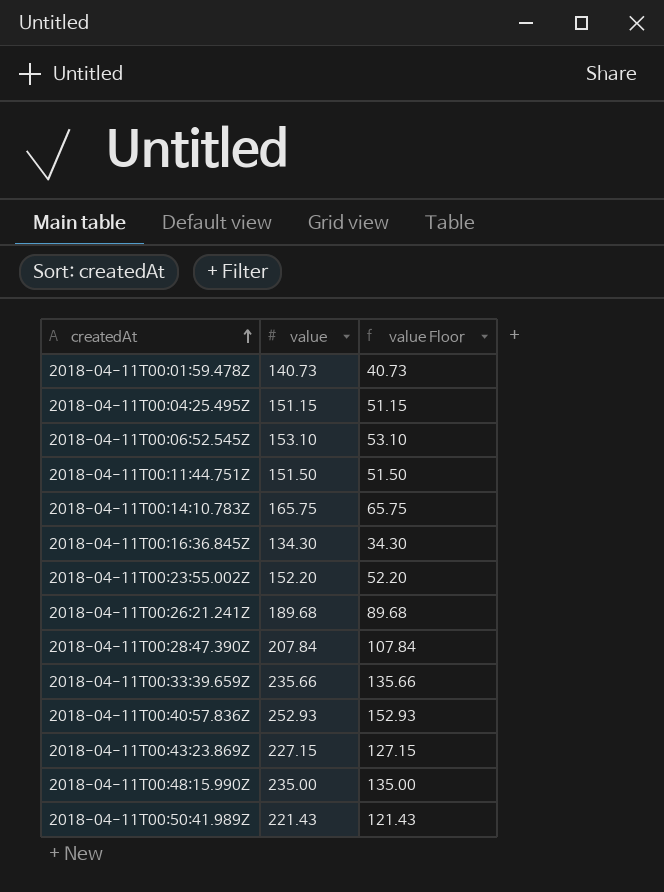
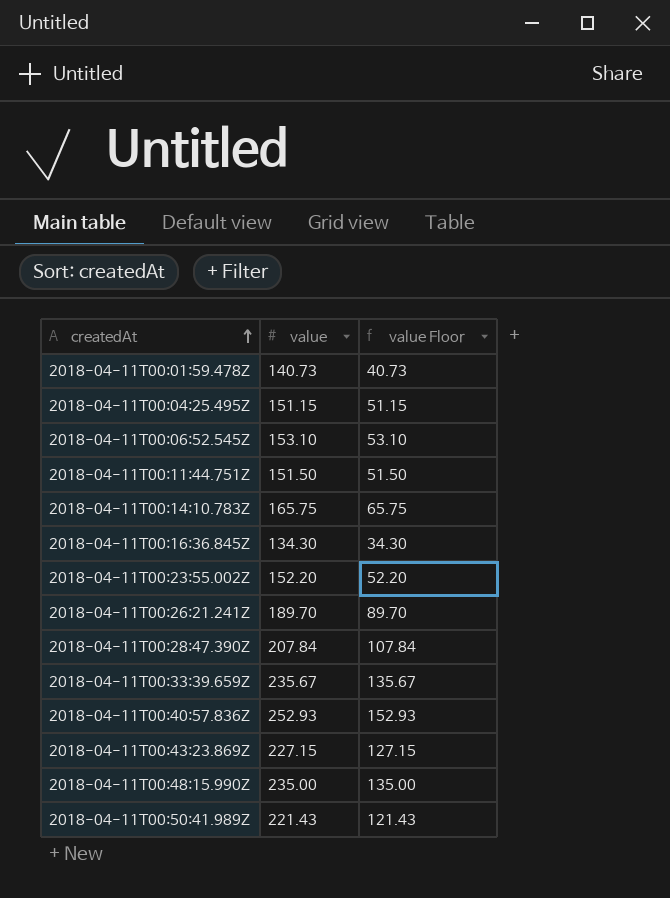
2018-04-11T00:26:21.241Z | value: 189.68 -> 189.70
2018-04-11T00:26:21.241Z | value Floor: 89.68 -> 89.70
2018-04-11T00:33:39.659Z | value: 235.66 -> 235.67
2018-04-11T00:33:39.659Z | value Floor: 135.66 -> 135.67

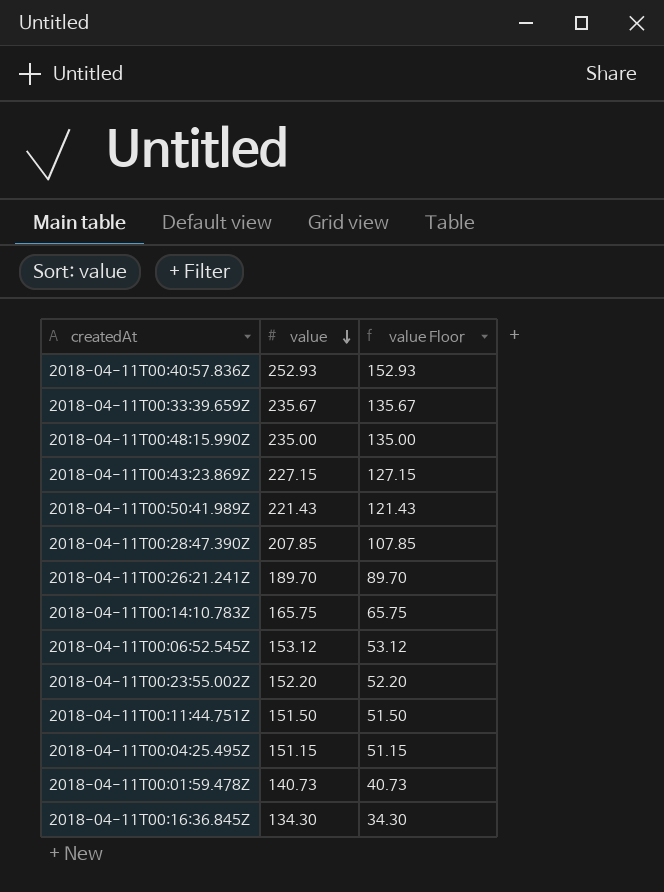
row order: createdAt ascending -> value descending
2018-04-11T00:28:47.390Z | value: 207.84 -> 207.85
2018-04-11T00:28:47.390Z | value Floor: 107.84 -> 107.85
2018-04-11T00:06:52.545Z | value: 153.10 -> 153.12
2018-04-11T00:06:52.545Z | value Floor: 53.10 -> 53.12

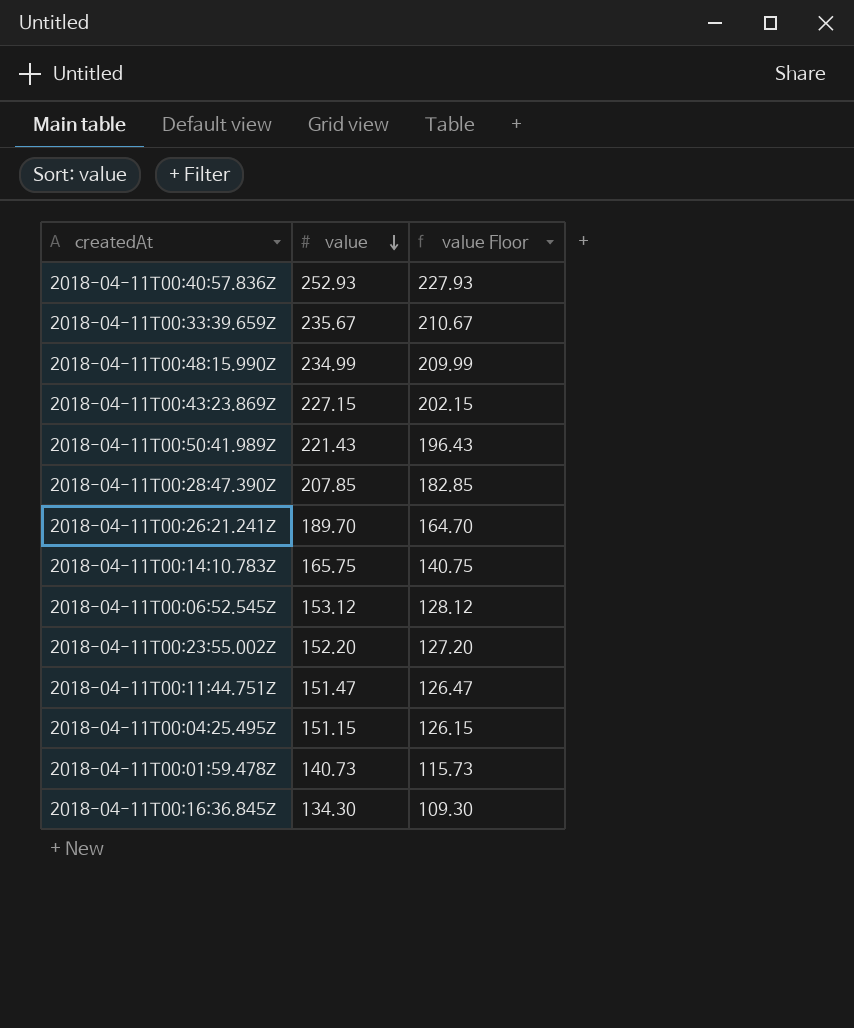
column value Floor | formula: [value] - 100 -> [value] - 25
2018-04-11T00:48:15.990Z | value: 235.00 -> 234.99
2018-04-11T00:11:44.751Z | value: 151.50 -> 151.47

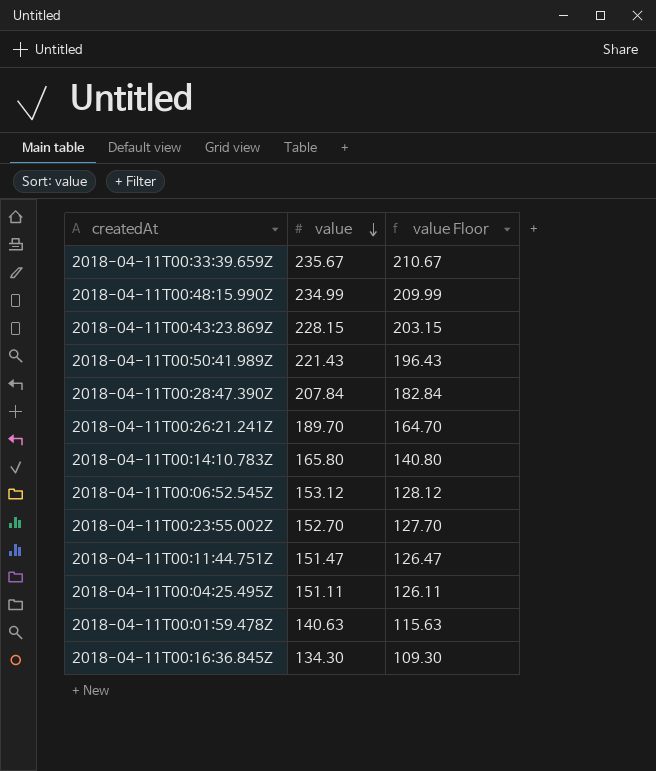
row 2018-04-11T00:40:57.836Z: 252.93 | 227.93 -> none
2018-04-11T00:43:23.869Z | value: 227.15 -> 228.15
2018-04-11T00:43:23.869Z | value Floor: 202.15 -> 203.15
2018-04-11T00:28:47.390Z | value: 207.85 -> 207.84
2018-04-11T00:28:47.390Z | value Floor: 182.85 -> 182.84
2018-04-11T00:14:10.783Z | value: 165.75 -> 165.80
2018-04-11T00:14:10.783Z | value Floor: 140.75 -> 140.80
2018-04-11T00:23:55.002Z | value: 152.20 -> 152.70
2018-04-11T00:23:55.002Z | value Floor: 127.20 -> 127.70
2018-04-11T00:04:25.495Z | value: 151.15 -> 151.11
2018-04-11T00:04:25.495Z | value Floor: 126.15 -> 126.11
2018-04-11T00:01:59.478Z | value: 140.73 -> 140.63
2018-04-11T00:01:59.478Z | value Floor: 115.73 -> 115.63

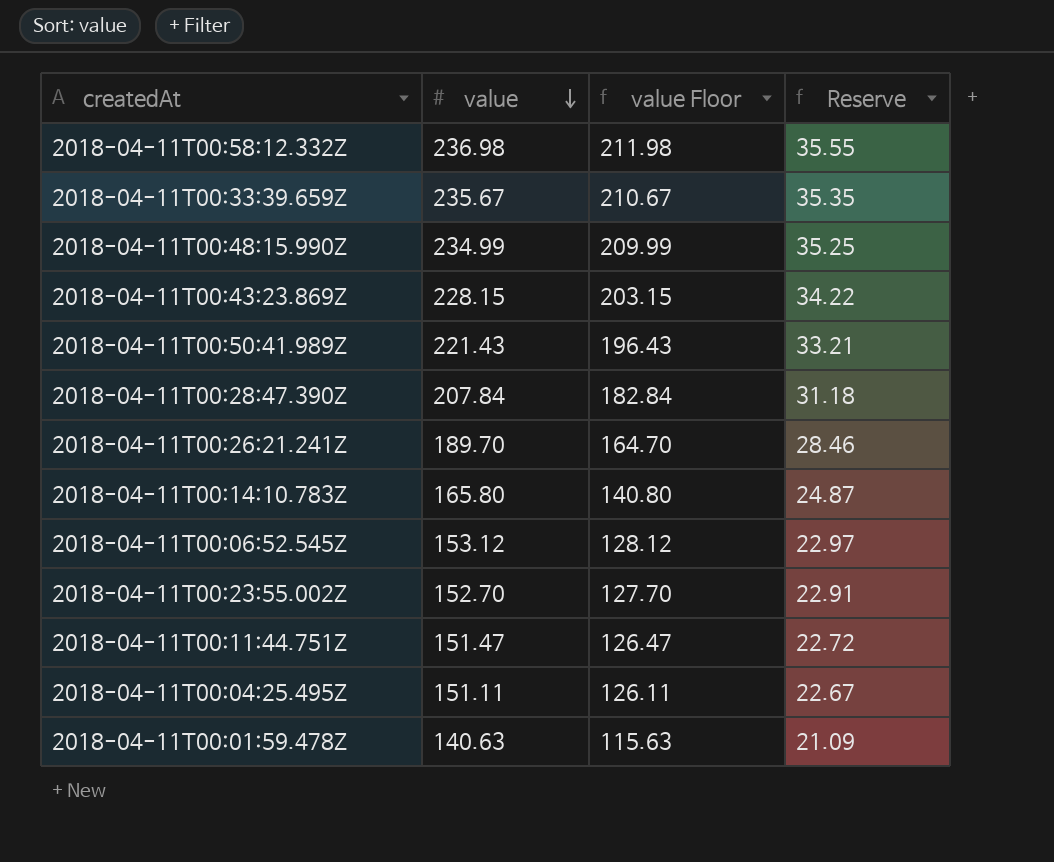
column Reserve | formula: none -> [value] * 0.15
row 2018-04-11T00:16:36.845Z: 134.30 | 109.30 -> none
row 2018-04-11T00:58:12.332Z: none -> 236.98 | 211.98 | 35.55

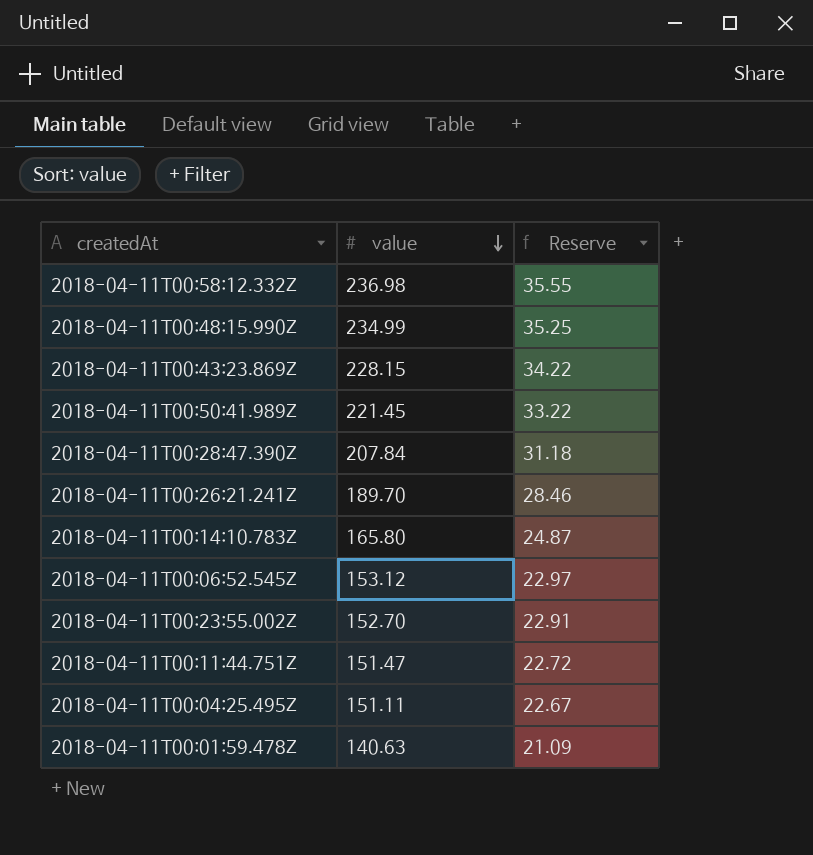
column value Floor | formula: [value] - 25 -> none
row 2018-04-11T00:33:39.659Z: 235.67 | 210.67 | 35.35 -> none
2018-04-11T00:50:41.989Z | value: 221.43 -> 221.45
2018-04-11T00:50:41.989Z | Reserve: 33.21 -> 33.22

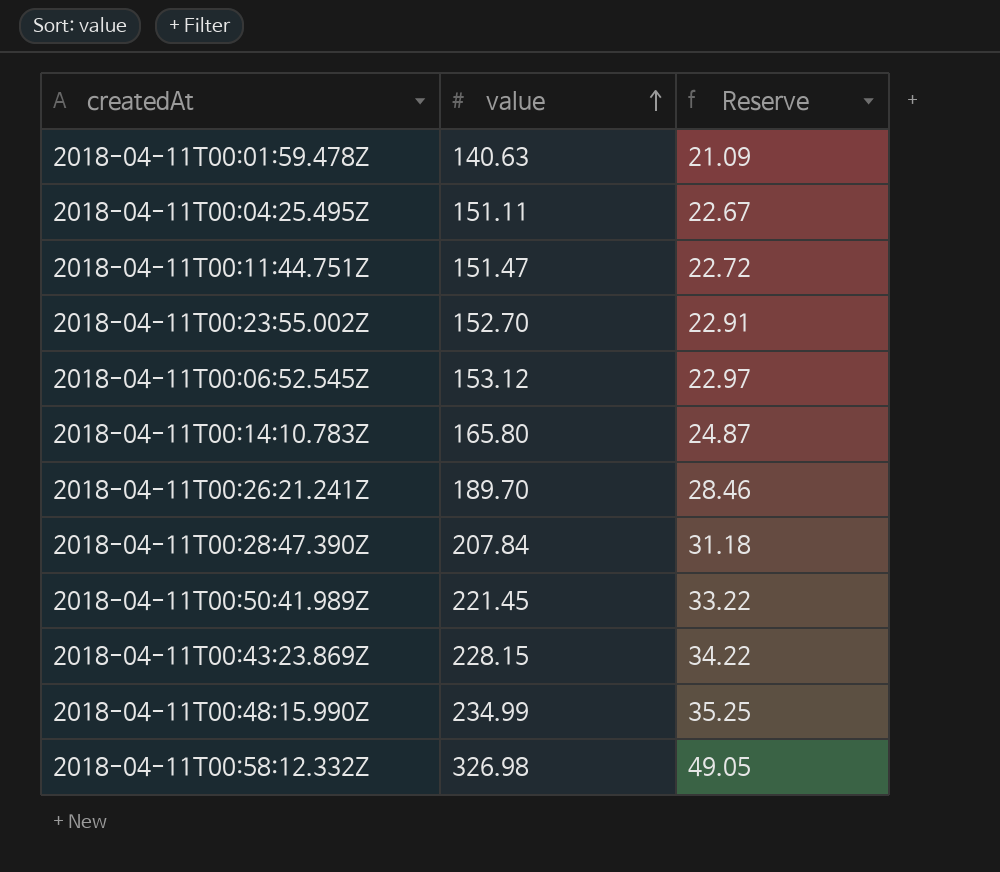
row order: value descending -> value ascending
2018-04-11T00:58:12.332Z | value: 236.98 -> 326.98
2018-04-11T00:58:12.332Z | Reserve: 35.55 -> 49.05

